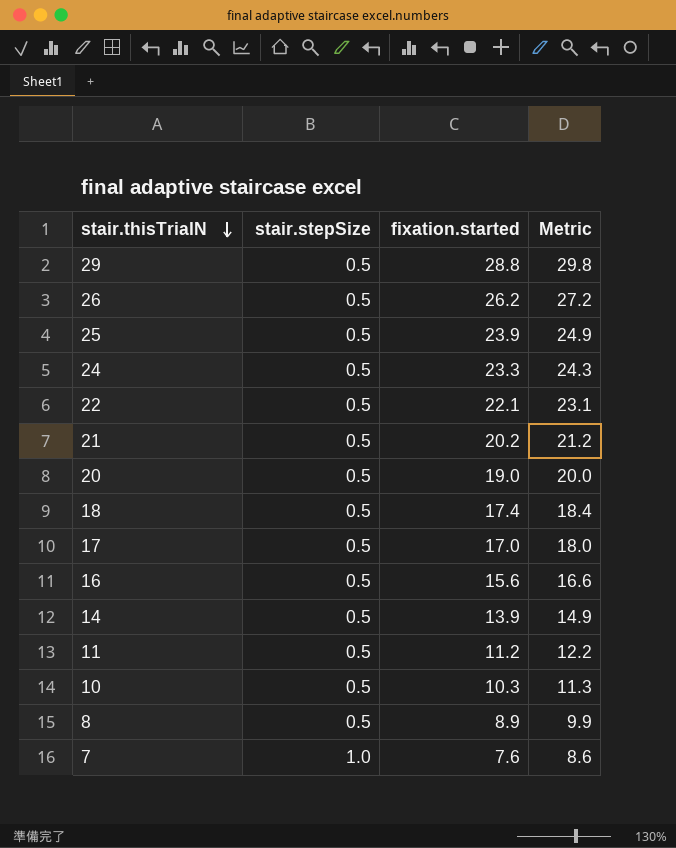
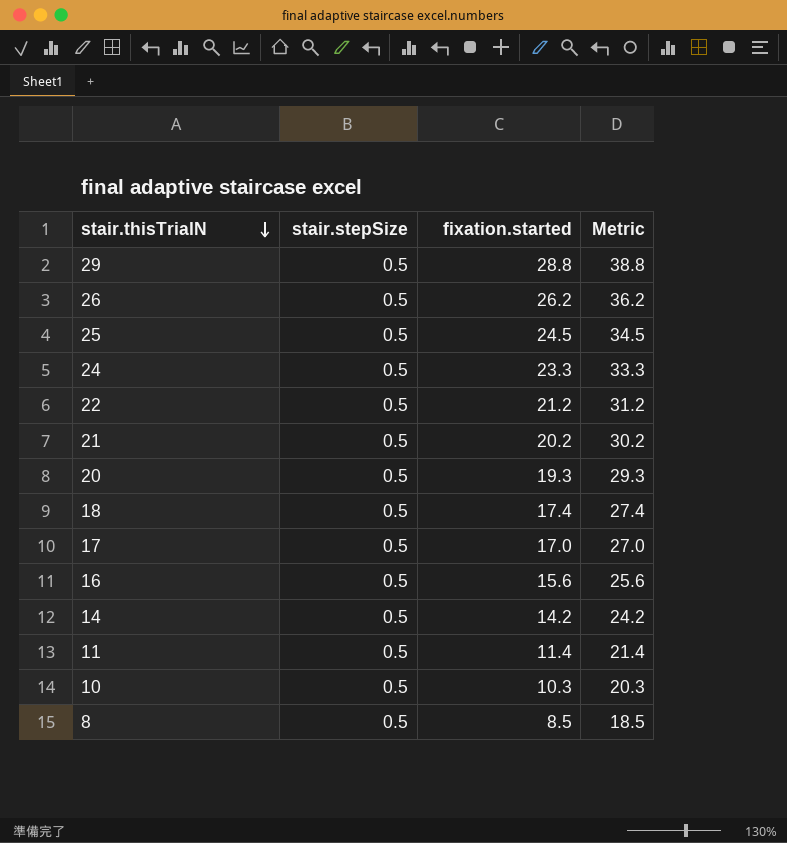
column Metric | formula: [fixation.started] + 1 -> [fixation.started] + 10
row 7: 1.0 | 7.6 | 8.6 -> none
25 | fixation.started: 23.9 -> 24.5
22 | fixation.started: 22.1 -> 21.2
20 | fixation.started: 19.0 -> 19.3
14 | fixation.started: 13.9 -> 14.2
11 | fixation.started: 11.2 -> 11.4
8 | fixation.started: 8.9 -> 8.5

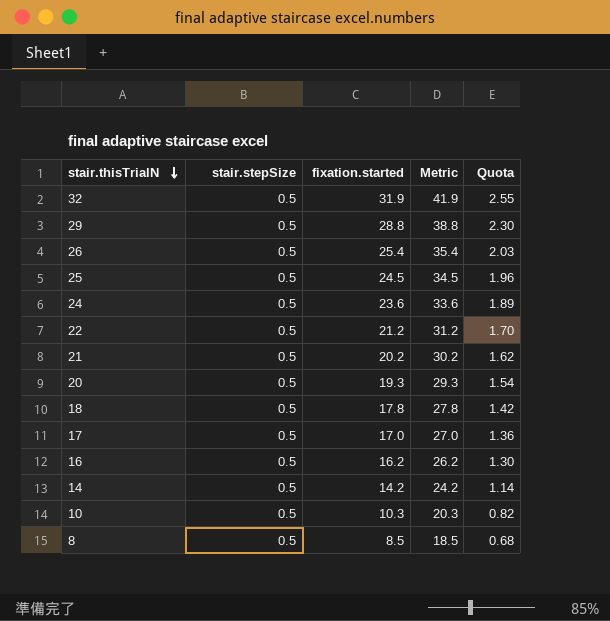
column Quota | formula: none -> [fixation.started] * 0.08
row 11: 0.5 | 11.4 | 21.4 -> none
row 32: none -> 0.5 | 31.9 | 41.9 | 2.55
26 | fixation.started: 26.2 -> 25.4
26 | Metric: 36.2 -> 35.4
24 | fixation.started: 23.3 -> 23.6
24 | Metric: 33.3 -> 33.6
18 | fixation.started: 17.4 -> 17.8
18 | Metric: 27.4 -> 27.8
16 | fixation.started: 15.6 -> 16.2
16 | Metric: 25.6 -> 26.2

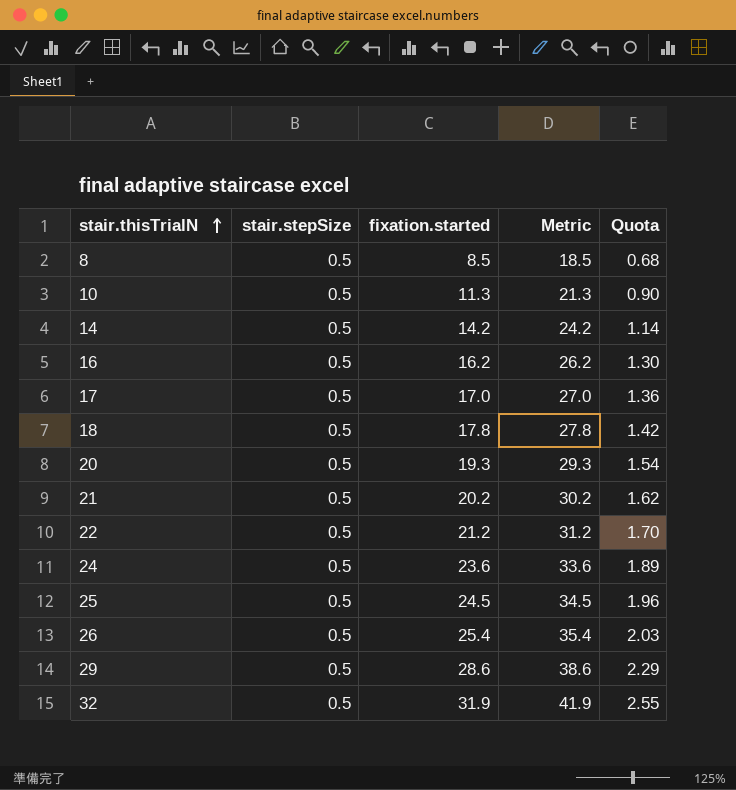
row order: stair.thisTrialN descending -> stair.thisTrialN ascending
10 | fixation.started: 10.3 -> 11.3
10 | Metric: 20.3 -> 21.3
10 | Quota: 0.82 -> 0.90
29 | fixation.started: 28.8 -> 28.6
29 | Metric: 38.8 -> 38.6
29 | Quota: 2.30 -> 2.29

